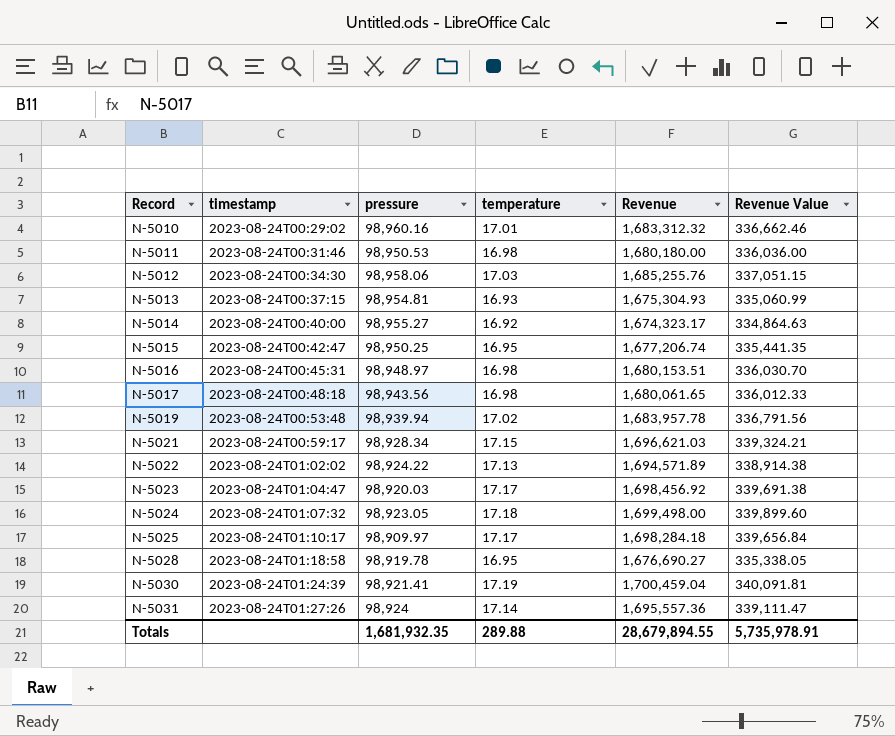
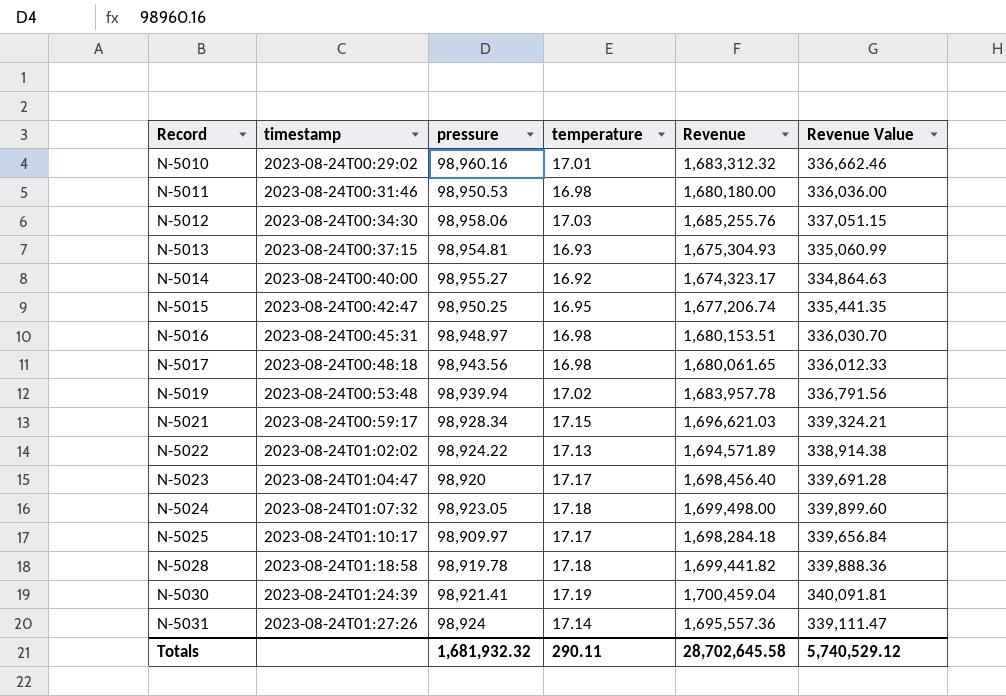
N-5023 | pressure: 98,920.03 -> 98,920
N-5023 | Revenue: 1,698,456.92 -> 1,698,456.40
N-5023 | Revenue Value: 339,691.38 -> 339,691.28
N-5028 | temperature: 16.95 -> 17.18
N-5028 | Revenue: 1,676,690.27 -> 1,699,441.82
N-5028 | Revenue Value: 335,338.05 -> 339,888.36
Totals | pressure: 1,681,932.35 -> 1,681,932.32
Totals | temperature: 289.88 -> 290.11
Totals | Revenue: 28,679,894.55 -> 28,702,645.58
Totals | Revenue Value: 5,735,978.91 -> 5,740,529.12

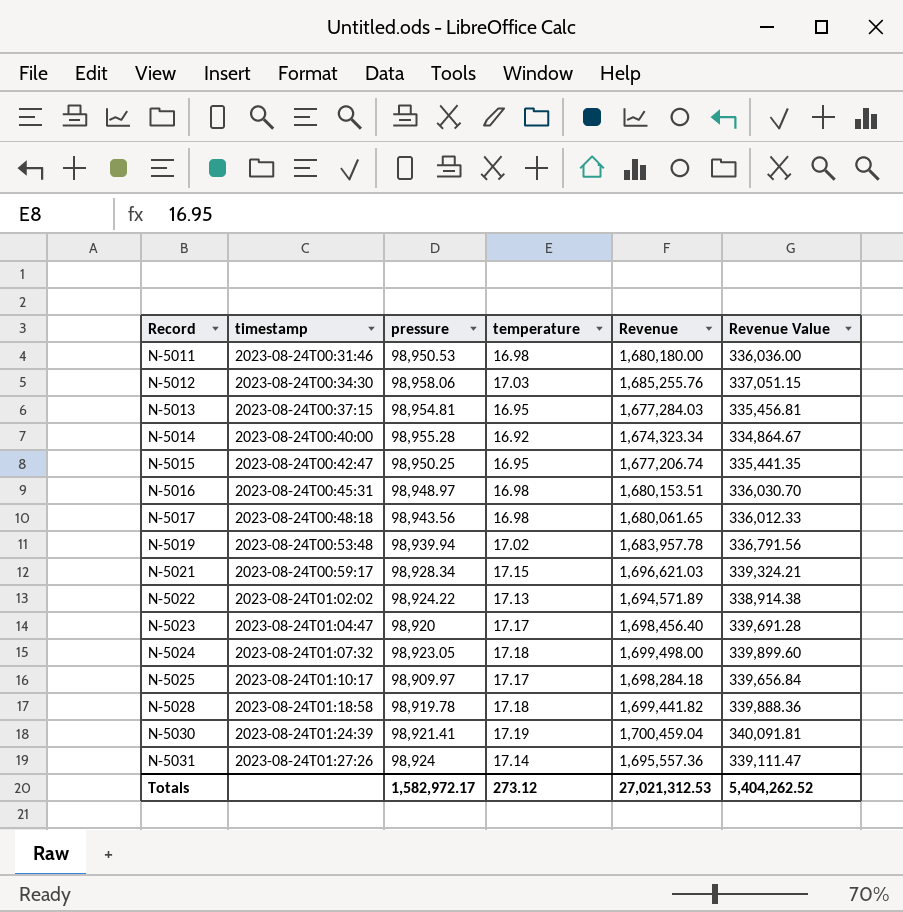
row N-5010: 2023-08-24T00:29:02 | 98,960.16 | 17.01 | 1,683,312.32 | 336,662.46 -> none
N-5013 | temperature: 16.93 -> 16.95
N-5013 | Revenue: 1,675,304.93 -> 1,677,284.03
N-5013 | Revenue Value: 335,060.99 -> 335,456.81
N-5014 | pressure: 98,955.27 -> 98,955.28
N-5014 | Revenue: 1,674,323.17 -> 1,674,323.34
N-5014 | Revenue Value: 334,864.63 -> 334,864.67
Totals | pressure: 1,681,932.32 -> 1,582,972.17
Totals | temperature: 290.11 -> 273.12
Totals | Revenue: 28,702,645.58 -> 27,021,312.53
Totals | Revenue Value: 5,740,529.12 -> 5,404,262.52

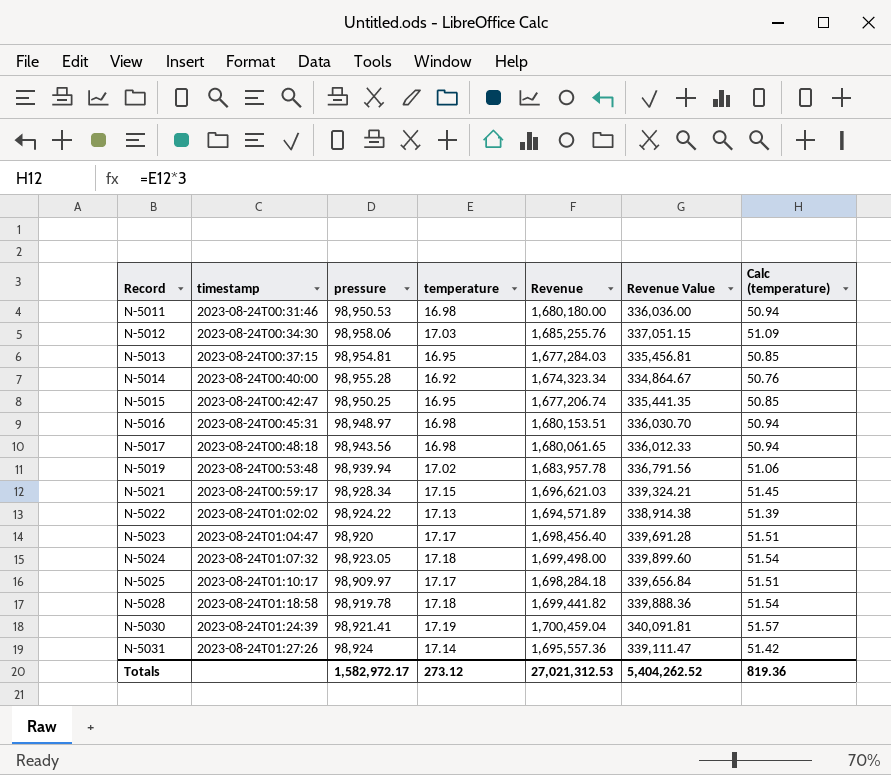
column Calc (temperature) | formula: none -> [temperature] * 3

